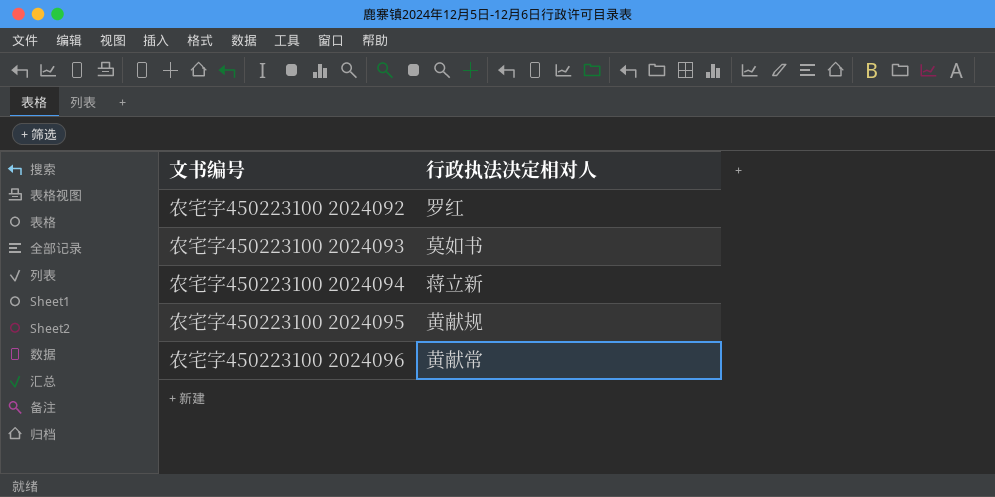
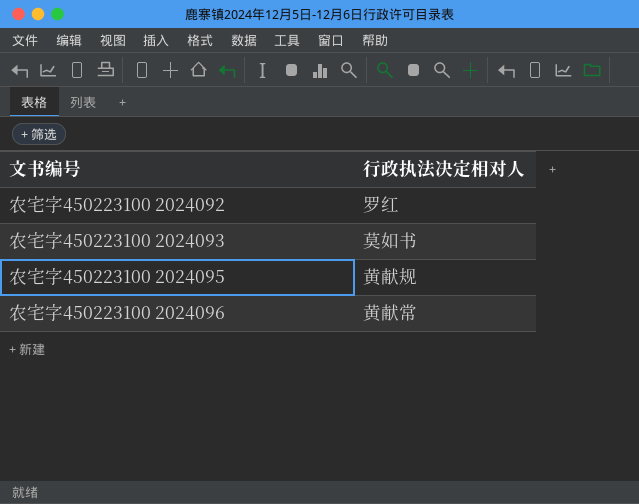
row 农宅字450223100 2024094: 蒋立新 -> none

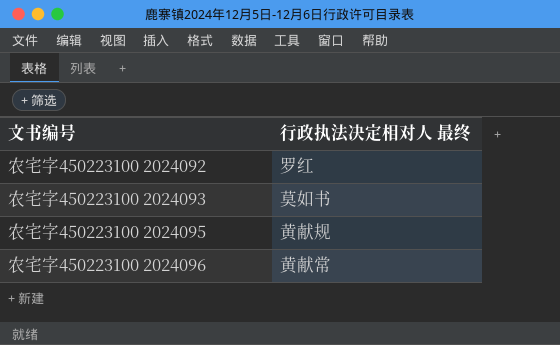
column name: 行政执法决定相对人 -> 行政执法决定相对人 最终

